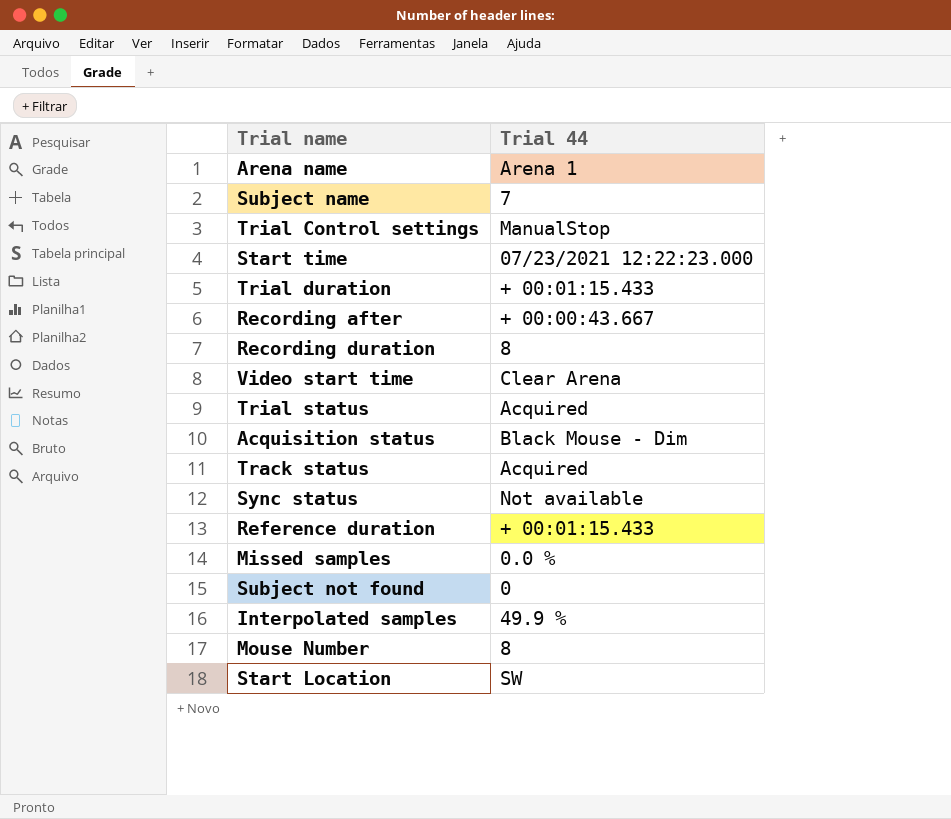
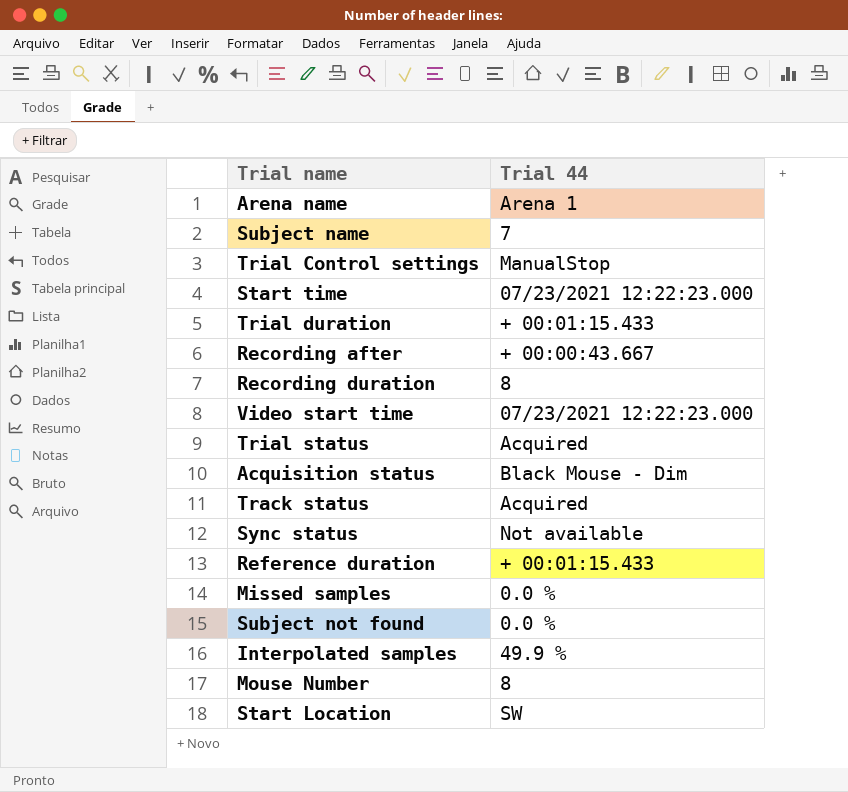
Video start time | Trial 44: Clear Arena -> 07/23/2021 12:22:23.000
Subject not found | Trial 44: 0 -> 0.0 %

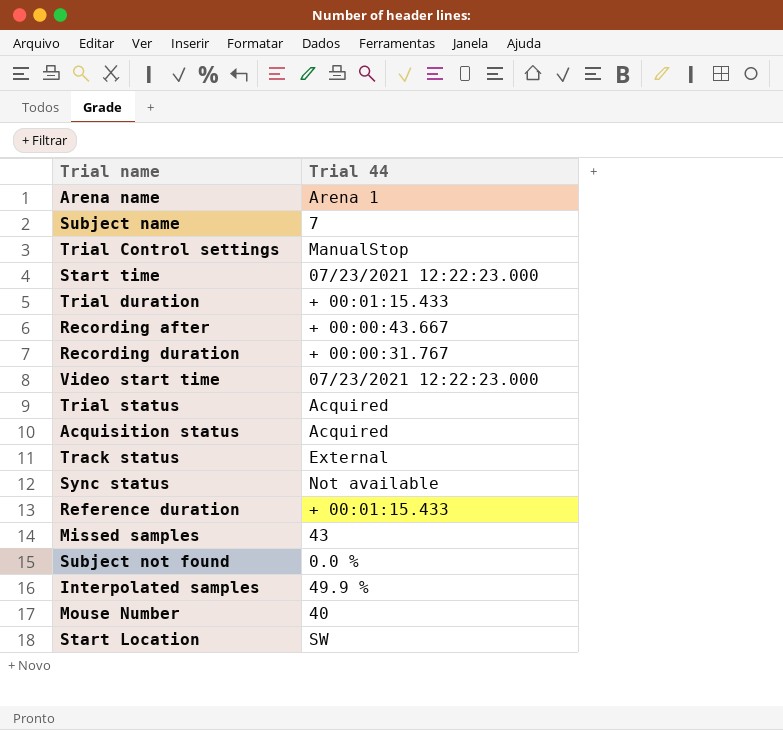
Recording duration | Trial 44: 8 -> + 00:00:31.767
Acquisition status | Trial 44: Black Mouse - Dim -> Acquired
Track status | Trial 44: Acquired -> External
Missed samples | Trial 44: 0.0 % -> 43
Mouse Number | Trial 44: 8 -> 40

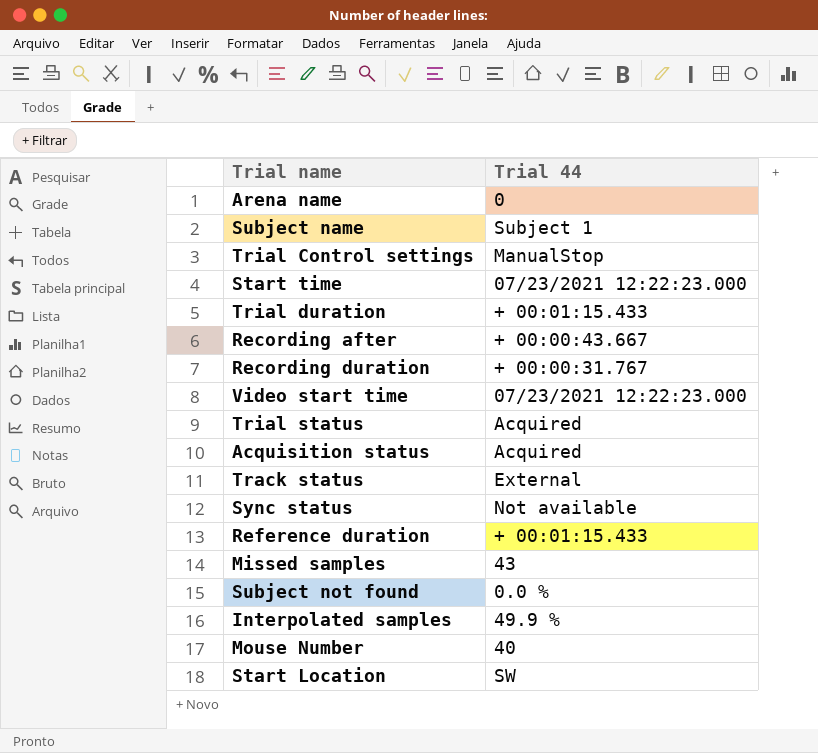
Arena name | Trial 44: Arena 1 -> 0
Subject name | Trial 44: 7 -> Subject 1

